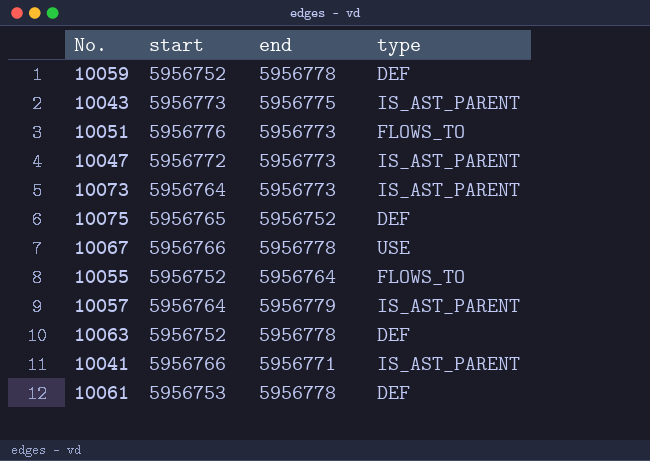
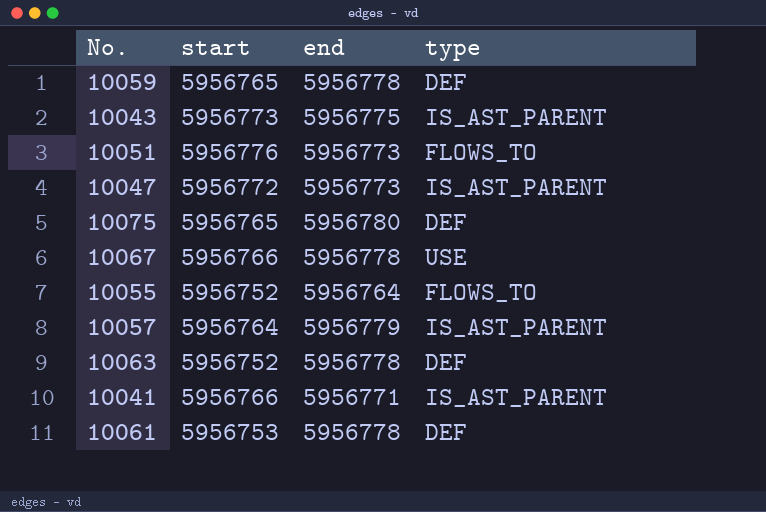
row 10073: 5956764 | 5956773 | IS_AST_PARENT -> none
10059 | start: 5956752 -> 5956765
10075 | end: 5956752 -> 5956780

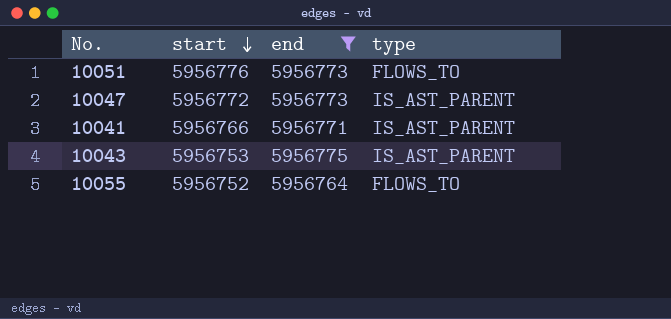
filter: none -> end <= 5956775
row order: none -> start descending
10043 | start: 5956773 -> 5956753

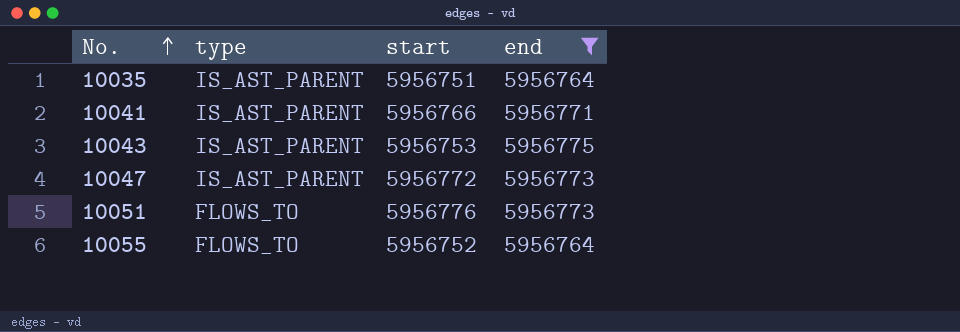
row order: start descending -> No. ascending
column type | position: 4 -> 2
row 10035: none -> IS_AST_PARENT | 5956751 | 5956764

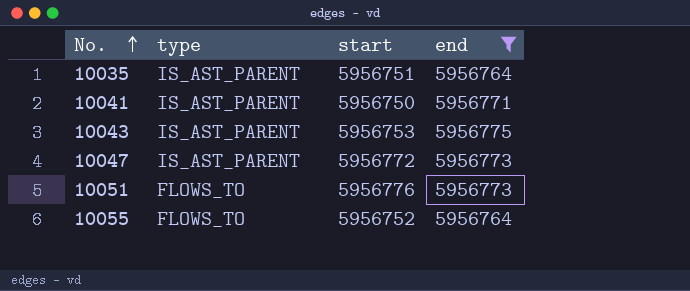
10041 | start: 5956766 -> 5956750

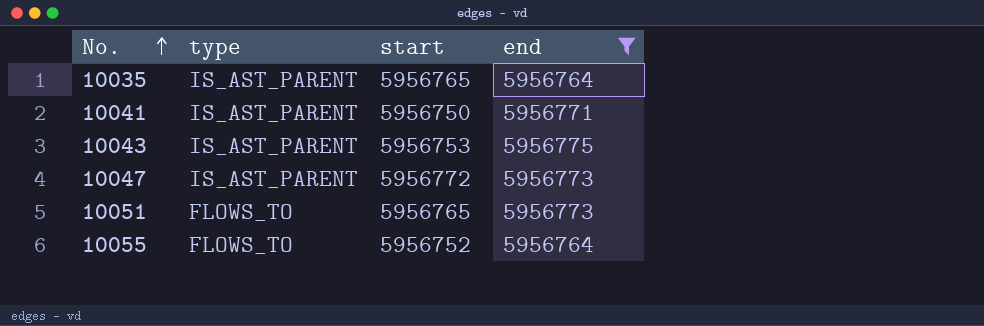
10035 | start: 5956751 -> 5956765
10051 | start: 5956776 -> 5956765

